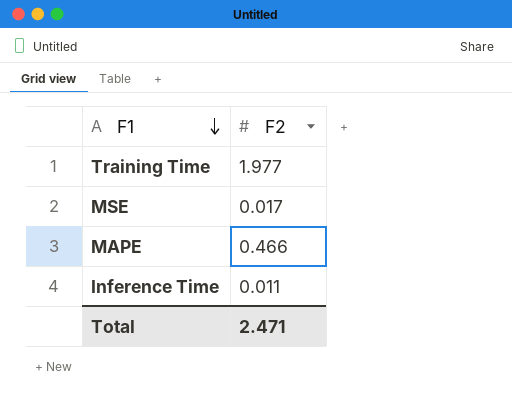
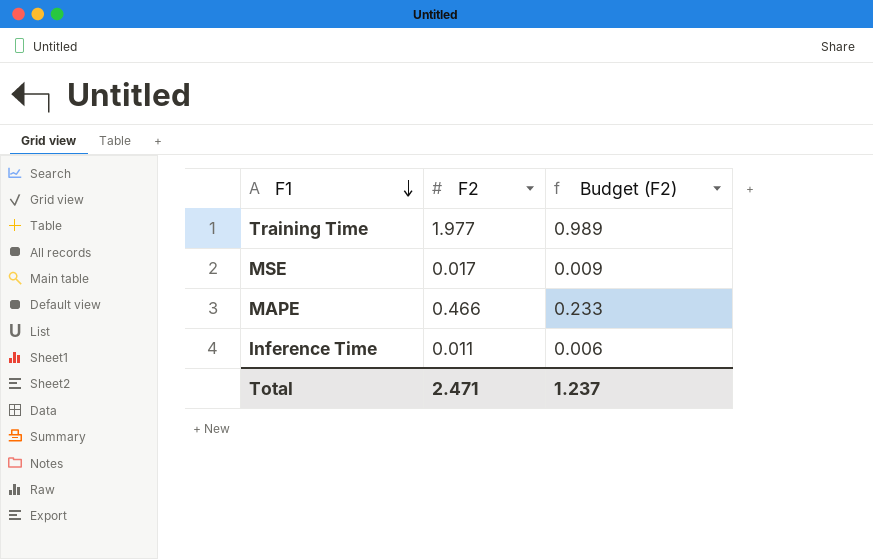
column Budget (F2) | formula: none -> [F2] * 0.5

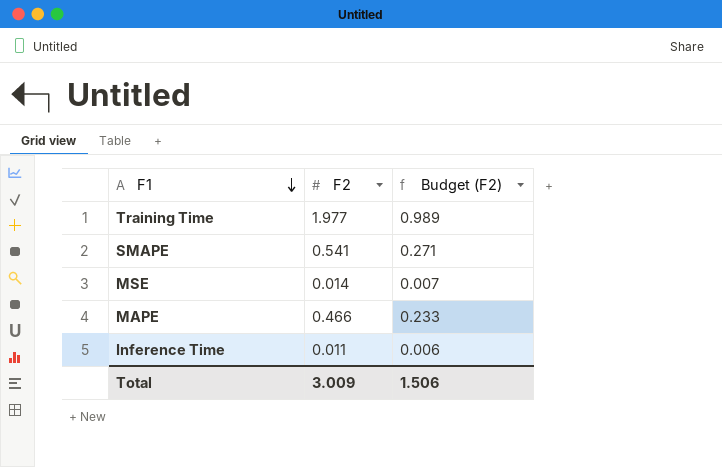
row SMAPE: none -> 0.541 | 0.271
MSE | F2: 0.017 -> 0.014
MSE | Budget (F2): 0.009 -> 0.007
Total | F2: 2.471 -> 3.009
Total | Budget (F2): 1.237 -> 1.506

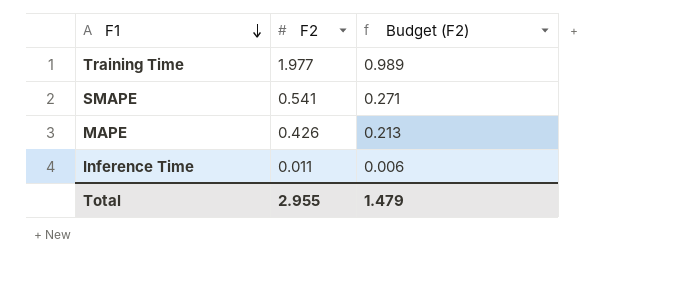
row MSE: 0.014 | 0.007 -> none
MAPE | F2: 0.466 -> 0.426
MAPE | Budget (F2): 0.233 -> 0.213
Total | F2: 3.009 -> 2.955
Total | Budget (F2): 1.506 -> 1.479

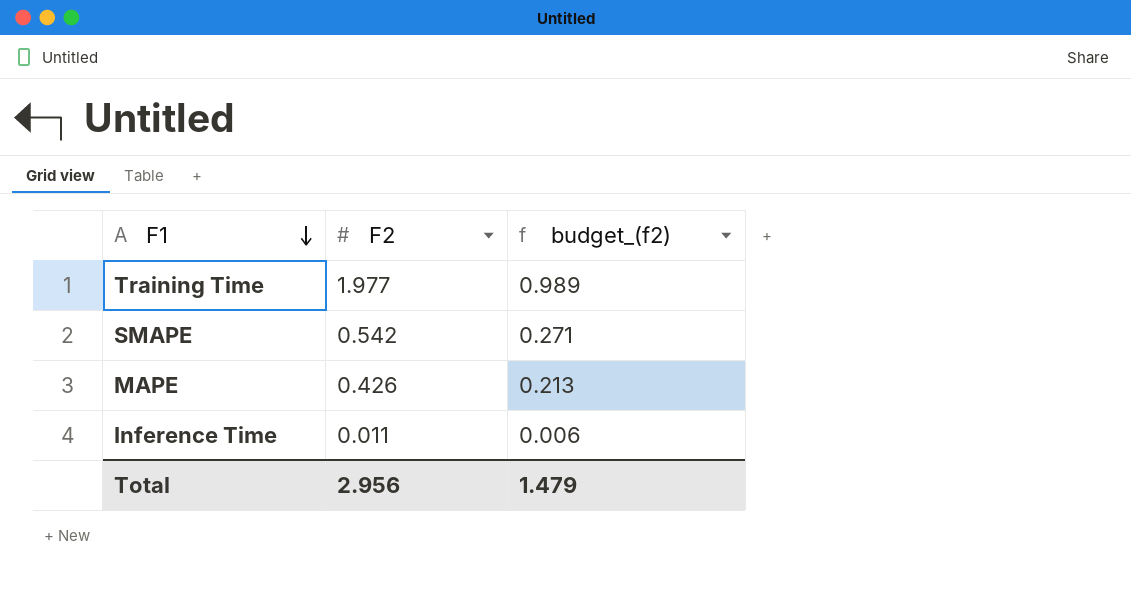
column name: Budget (F2) -> budget_(f2)
SMAPE | F2: 0.541 -> 0.542
Total | F2: 2.955 -> 2.956

